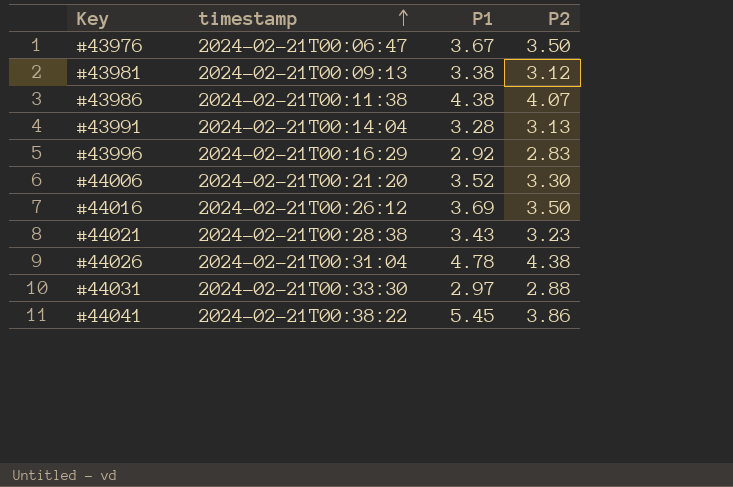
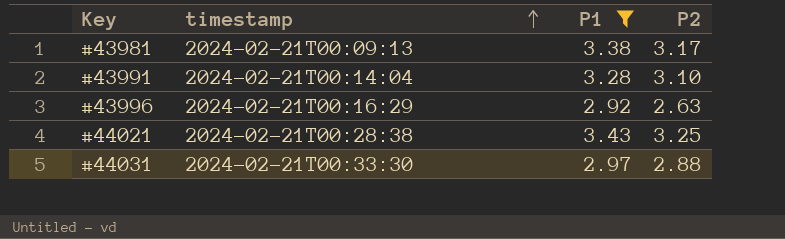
filter: none -> P1 <= 3.43
#43981 | P2: 3.12 -> 3.17
#43991 | P2: 3.13 -> 3.10
#43996 | P2: 2.83 -> 2.63
#44021 | P2: 3.23 -> 3.25

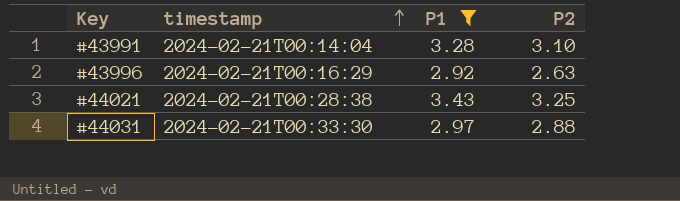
row #43981: 2024-02-21T00:09:13 | 3.38 | 3.17 -> none

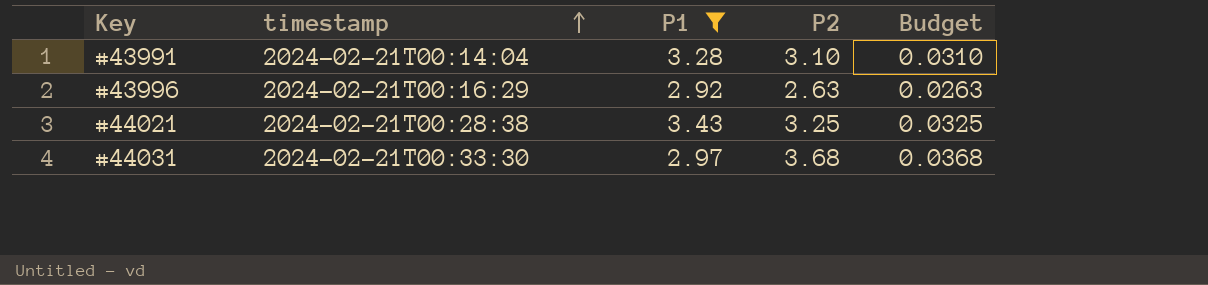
column Budget | formula: none -> [P2] * 0.01
#44031 | P2: 2.88 -> 3.68

